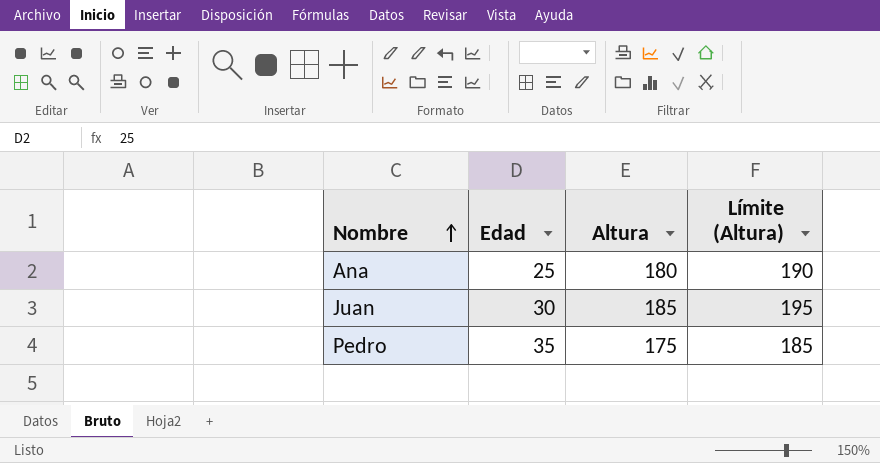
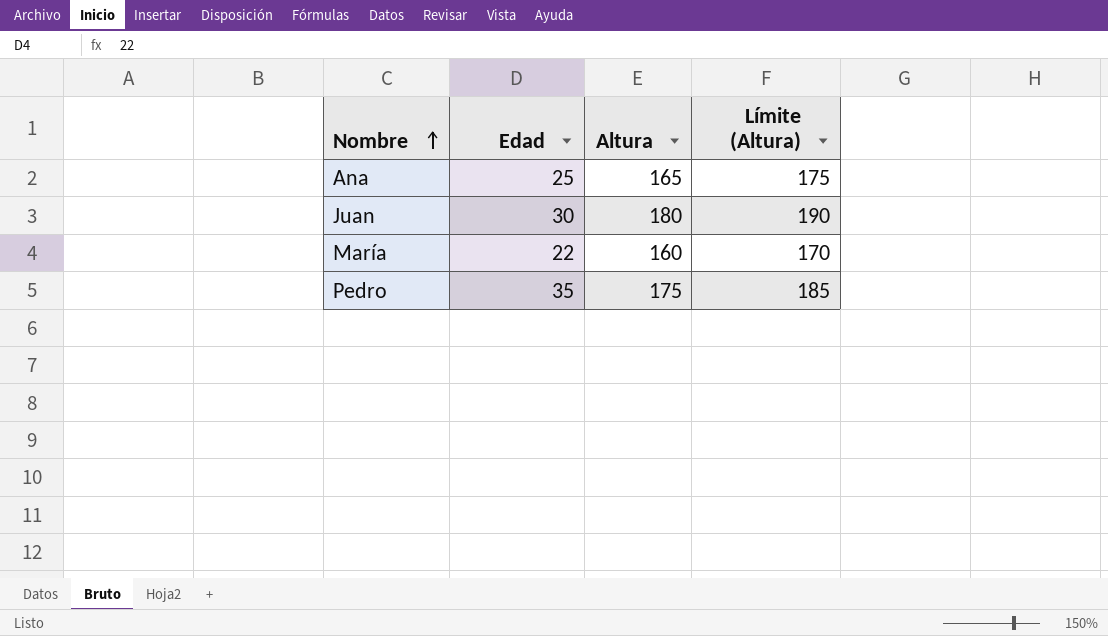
Ana | Altura: 180 -> 165
Ana | Límite (Altura): 190 -> 175
Juan | Altura: 185 -> 180
Juan | Límite (Altura): 195 -> 190
row María: none -> 22 | 160 | 170

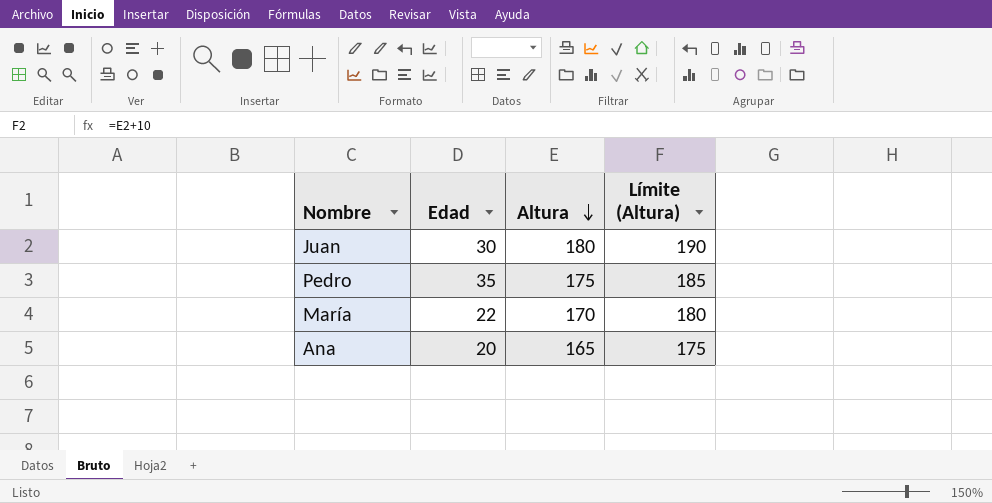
row order: Nombre ascending -> Altura descending
María | Altura: 160 -> 170
María | Límite (Altura): 170 -> 180
Ana | Edad: 25 -> 20

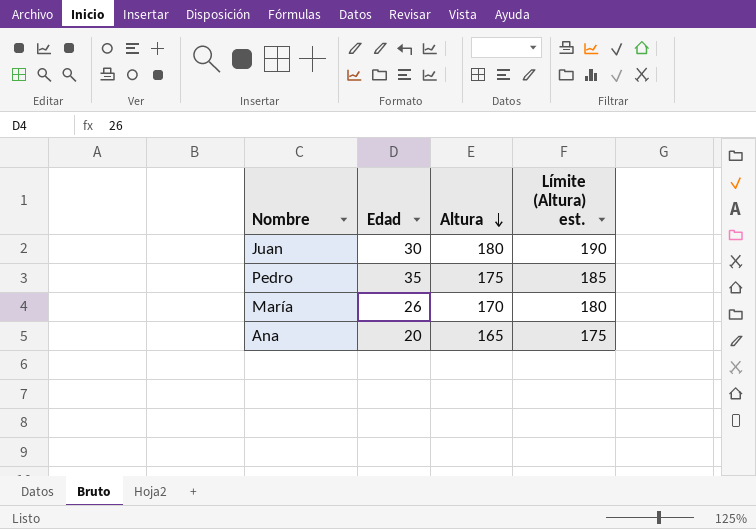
column name: Límite (Altura) -> Límite (Altura) est.
María | Edad: 22 -> 26

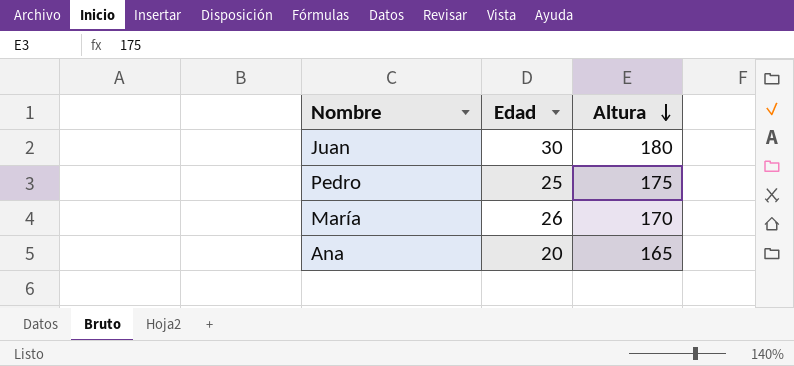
column Límite (Altura) est. | formula: [Altura] + 10 -> none
Pedro | Edad: 35 -> 25

